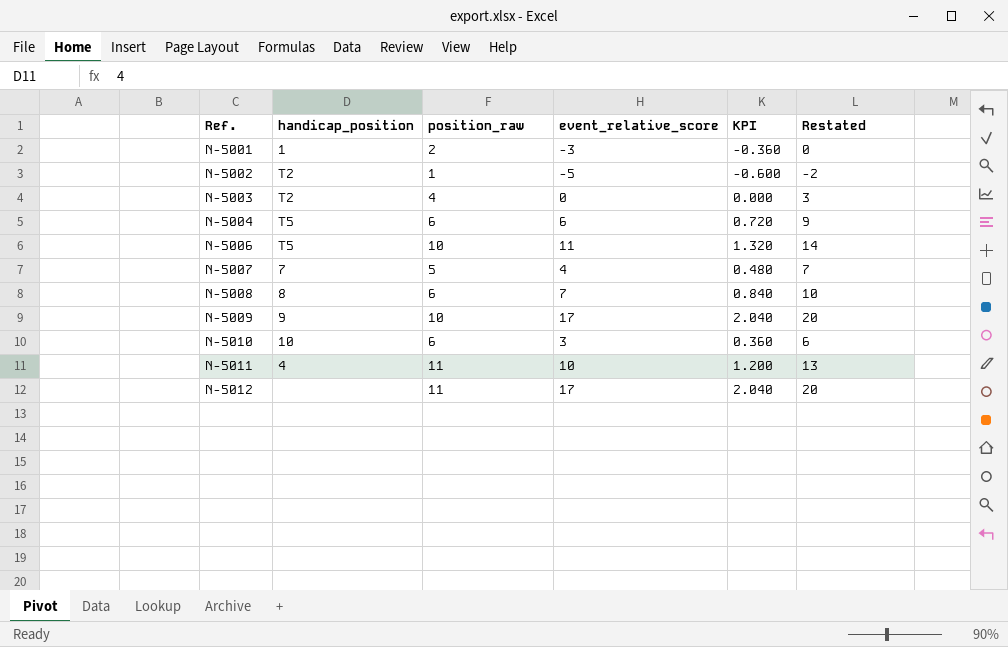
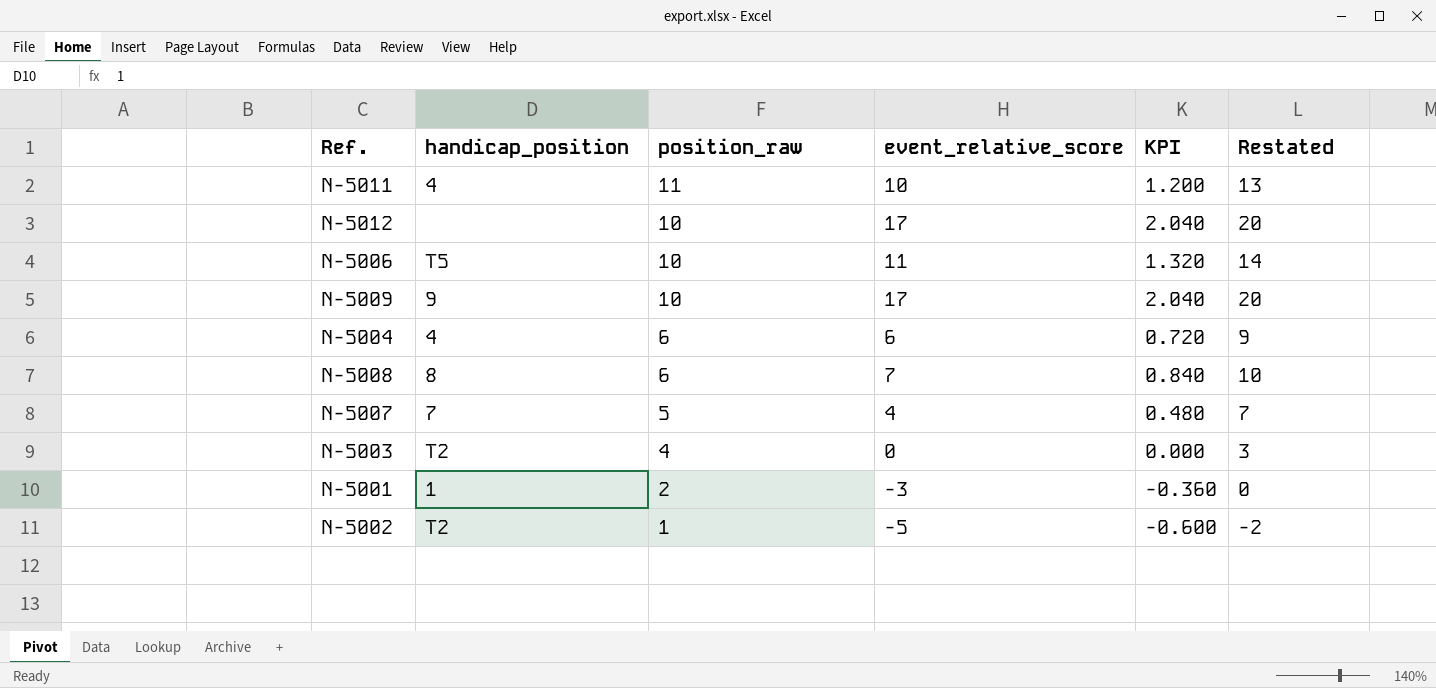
row order: Ref. ascending -> position_raw descending
row N-5010: 10 | 6 | 3 | 0.360 | 6 -> none
N-5012 | position_raw: 11 -> 10
N-5004 | handicap_position: T5 -> 4

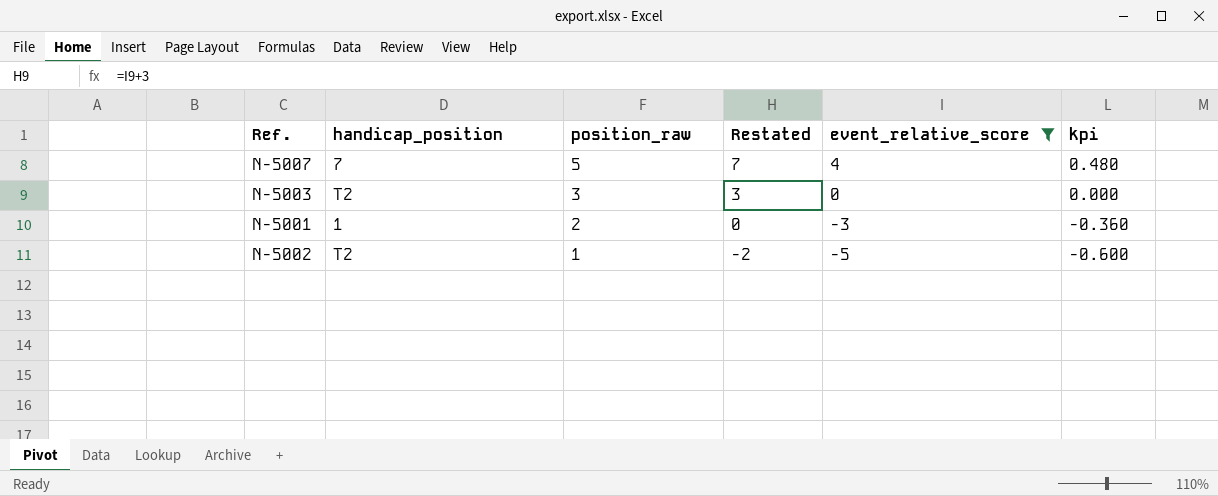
filter: none -> event_relative_score <= 4
column Restated | position: 6 -> 4
column name: KPI -> kpi
N-5003 | position_raw: 4 -> 3

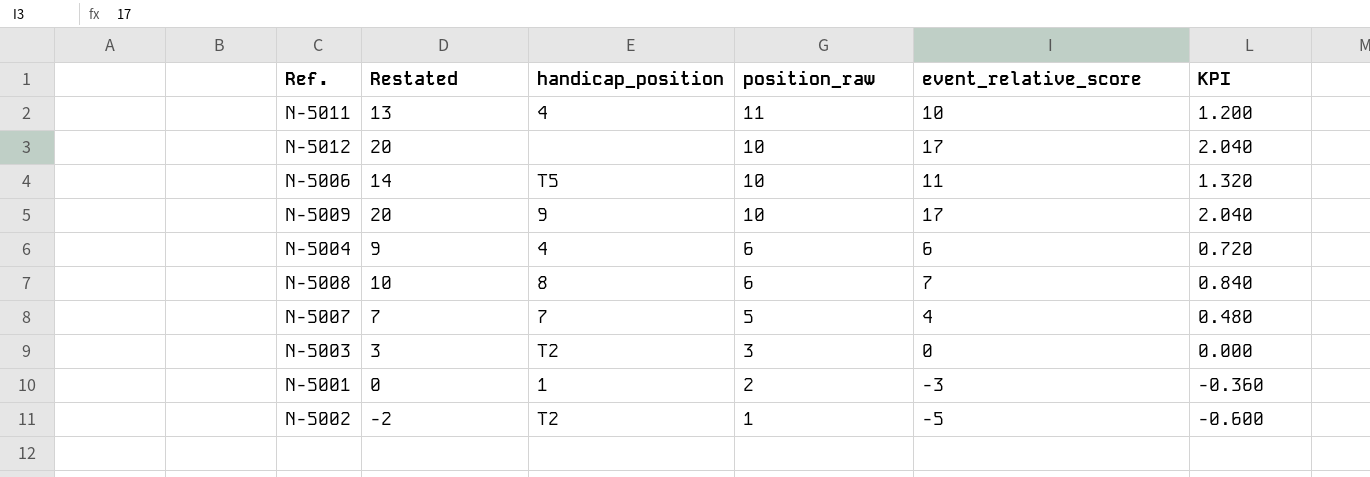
filter: event_relative_score <= 4 -> none
column Restated | position: 4 -> 2
column name: kpi -> KPI

